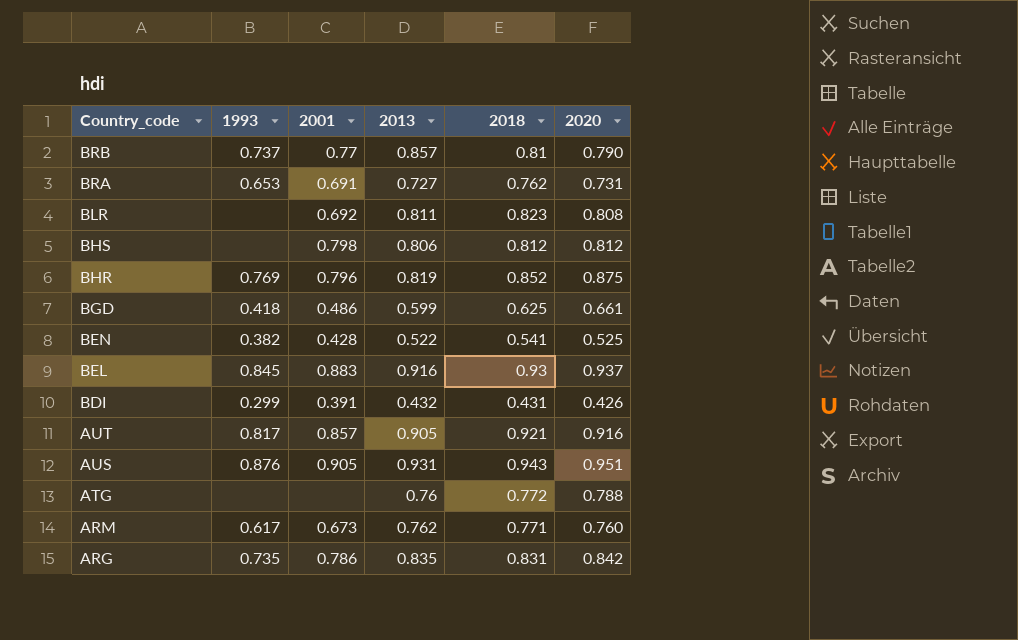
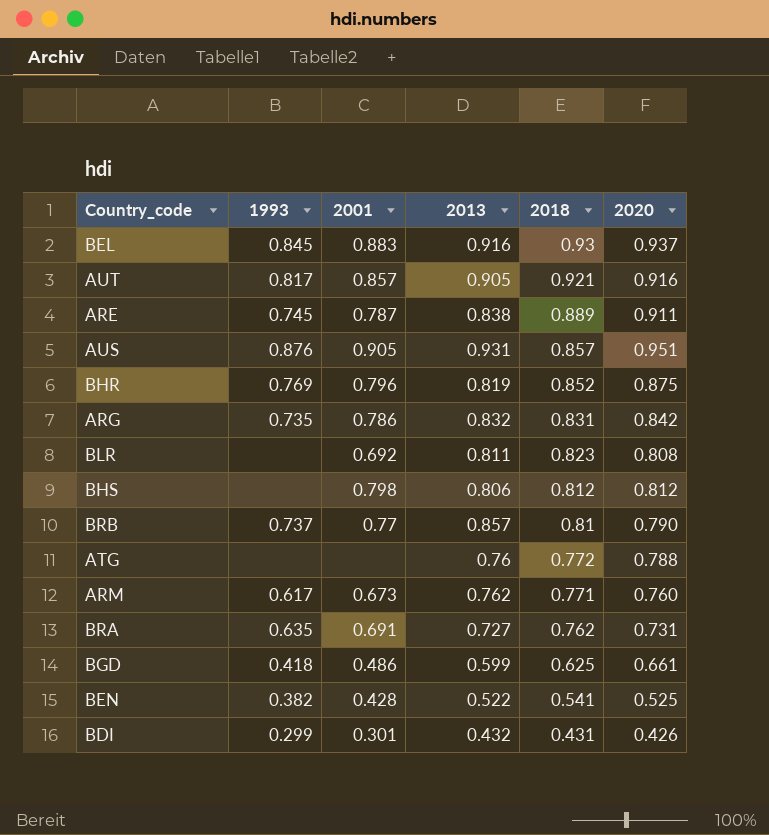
row order: Country_code descending -> 2018 descending
row ARE: none -> 0.745 | 0.787 | 0.838 | 0.889 | 0.911
AUS | 2018: 0.943 -> 0.857
ARG | 2013: 0.835 -> 0.832
BRA | 1993: 0.653 -> 0.635
BDI | 2001: 0.391 -> 0.301

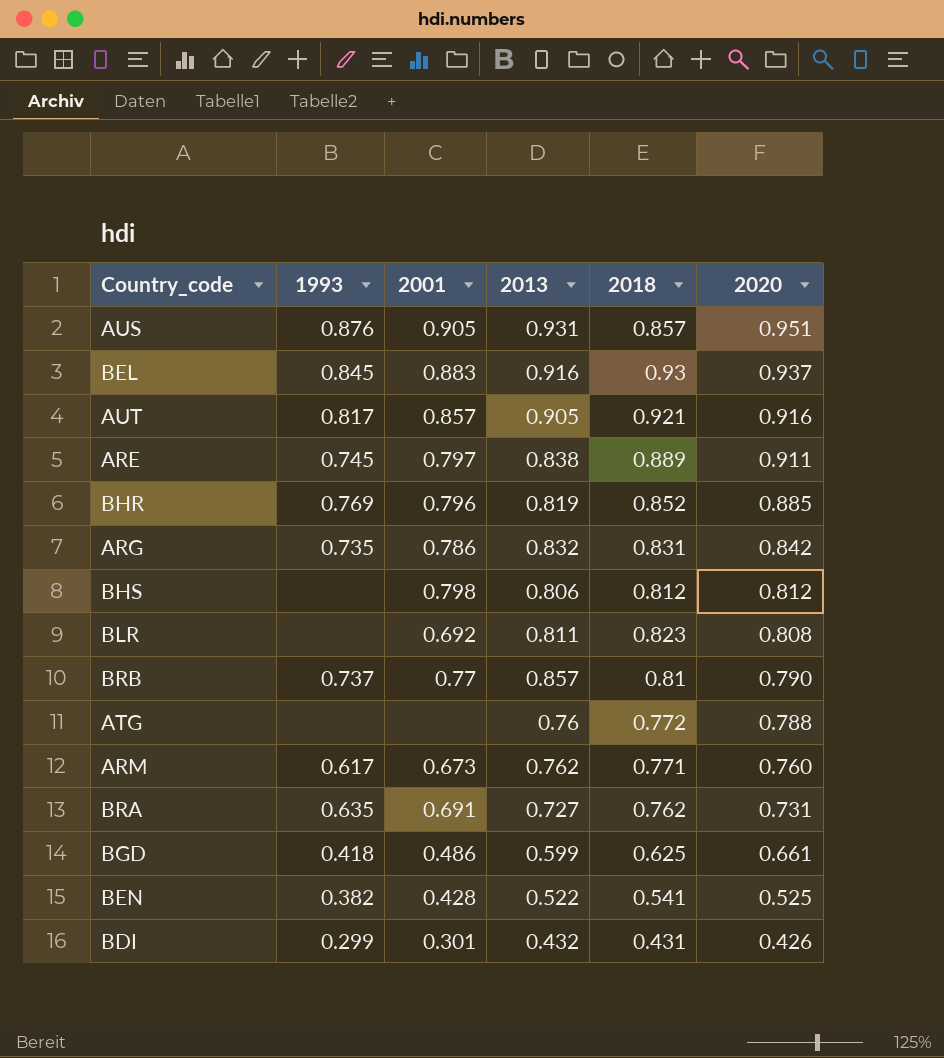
row order: 2018 descending -> 2020 descending
ARE | 2001: 0.787 -> 0.797
BHR | 2020: 0.875 -> 0.885

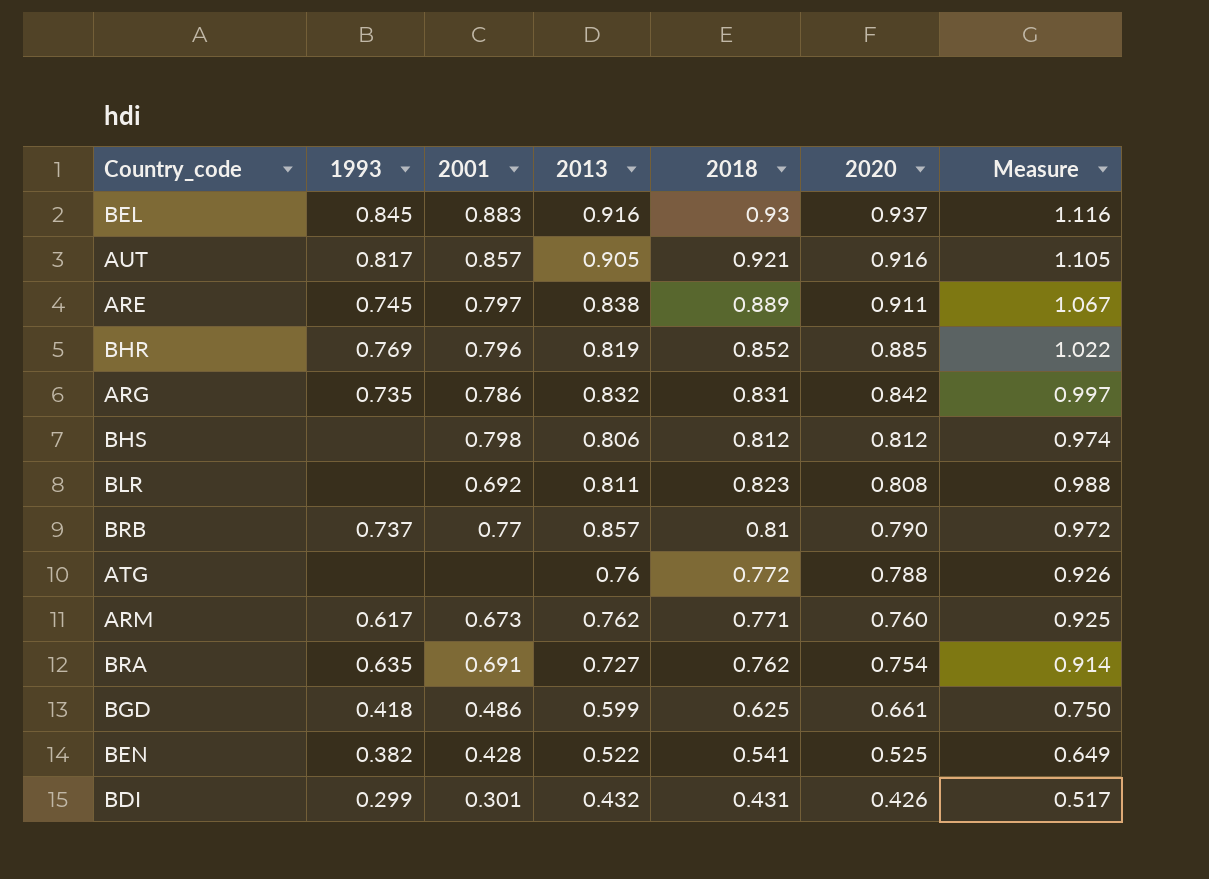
column Measure | formula: none -> [2018] * 1.2
row AUS: 0.876 | 0.905 | 0.931 | 0.857 | 0.951 -> none
BRA | 2020: 0.731 -> 0.754

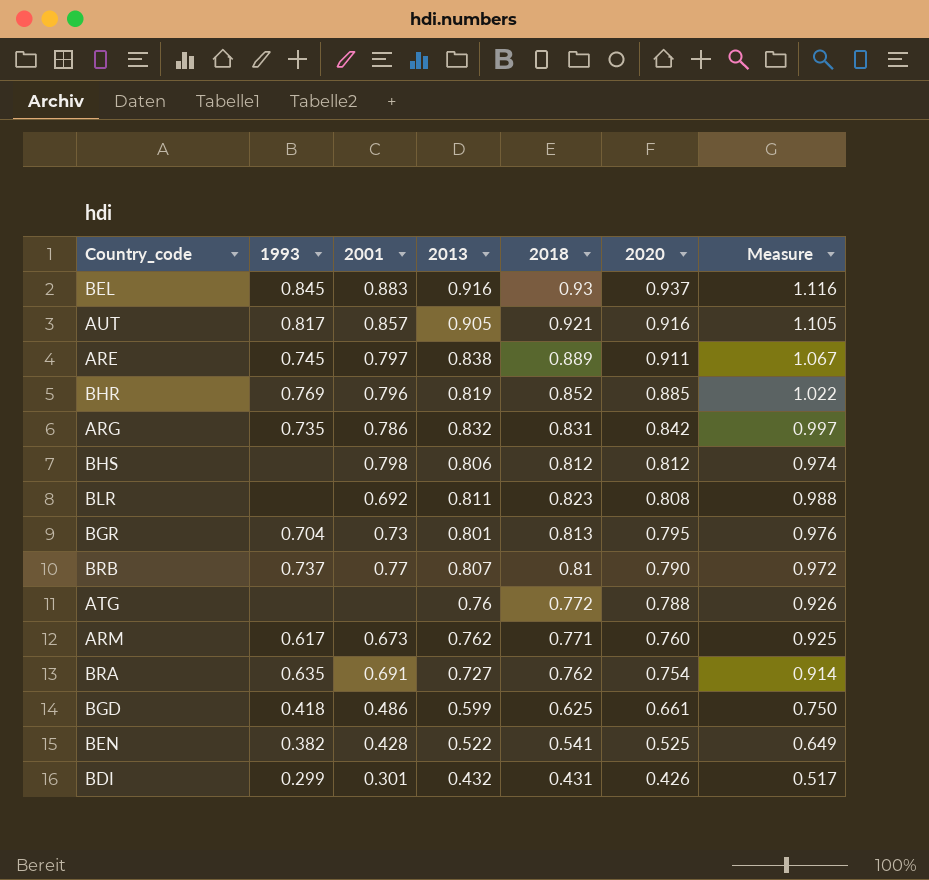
row BGR: none -> 0.704 | 0.73 | 0.801 | 0.813 | 0.795 | 0.976
BRB | 2013: 0.857 -> 0.807

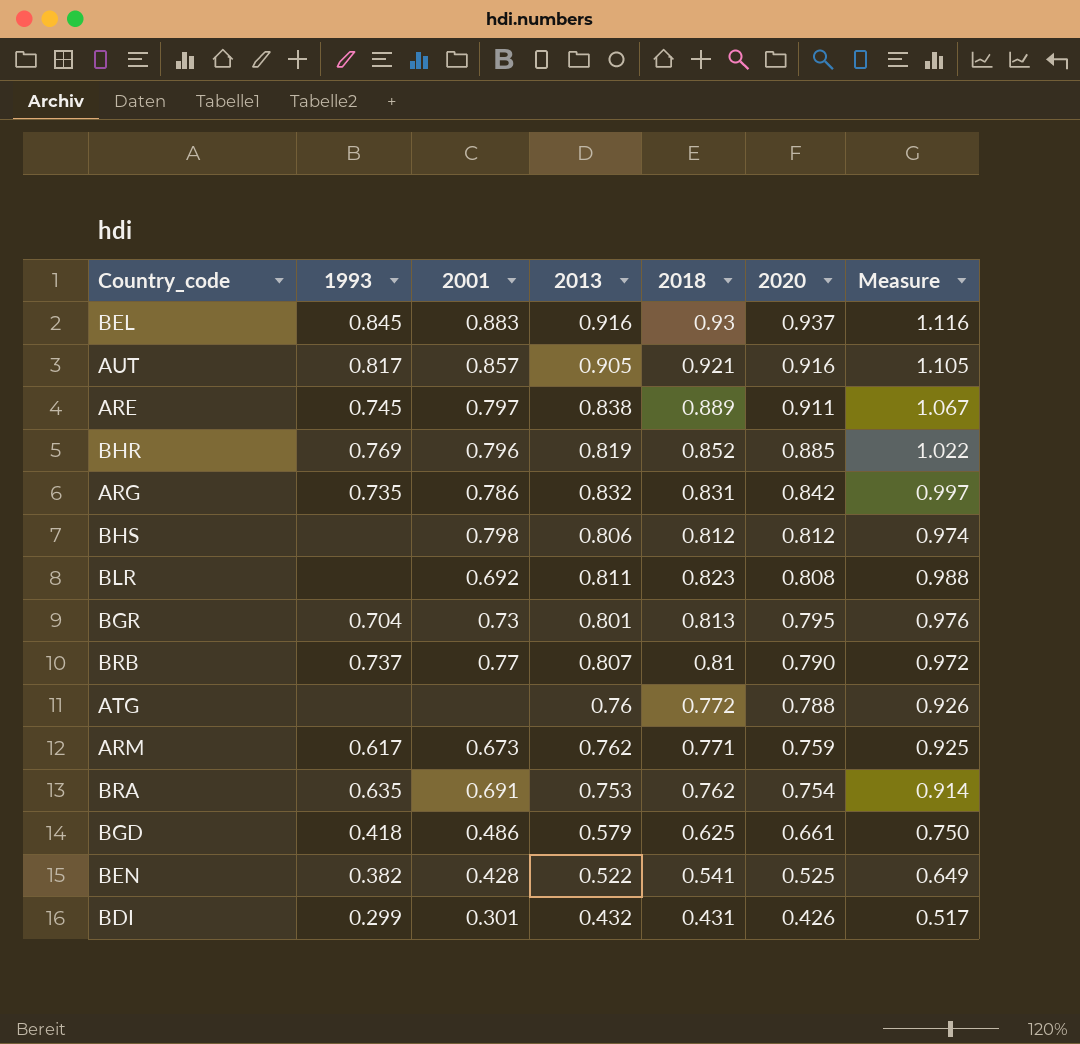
ARM | 2020: 0.760 -> 0.759
BRA | 2013: 0.727 -> 0.753
BGD | 2013: 0.599 -> 0.579

